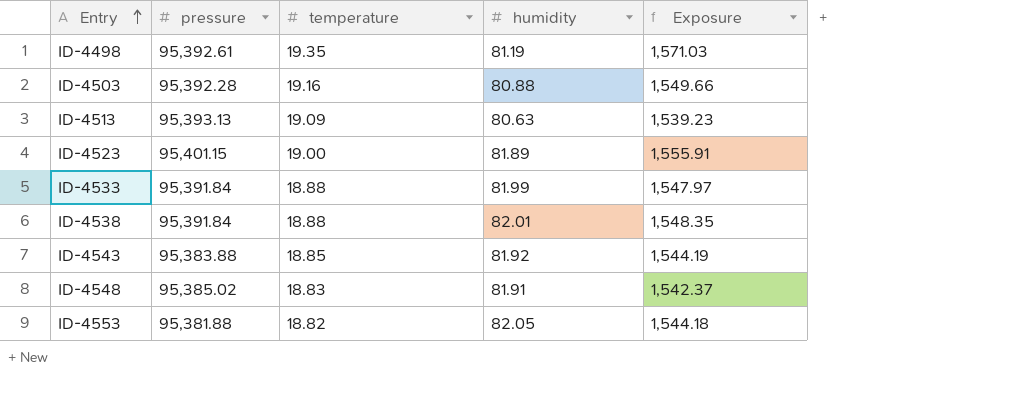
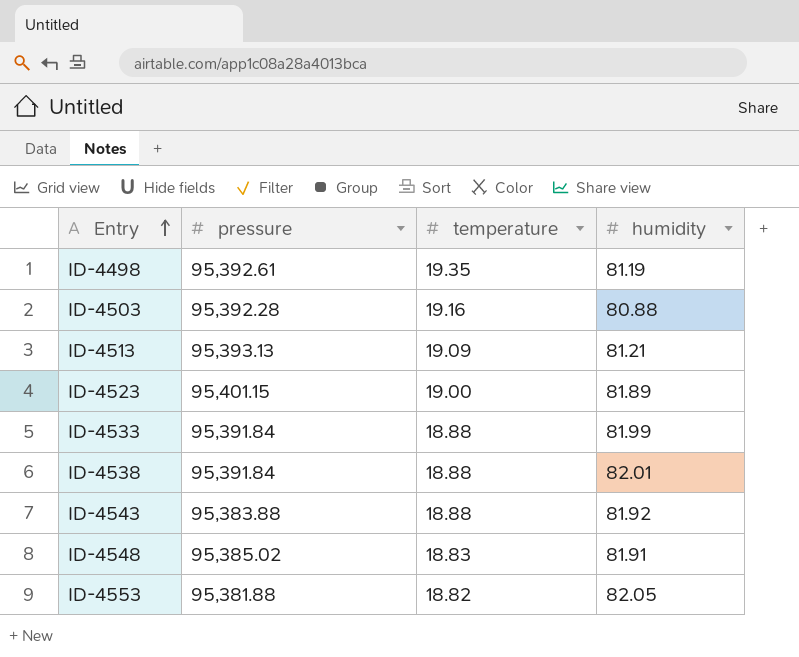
column Exposure | formula: [temperature] * [humidity] -> none
ID-4513 | humidity: 80.63 -> 81.21
ID-4543 | temperature: 18.85 -> 18.88

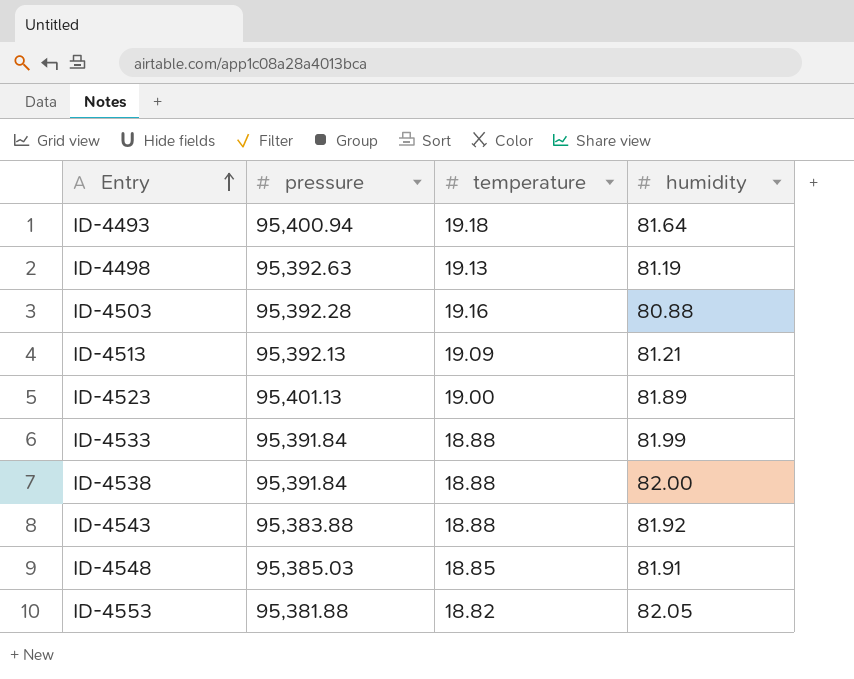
row ID-4493: none -> 95,400.94 | 19.18 | 81.64
ID-4498 | pressure: 95,392.61 -> 95,392.63
ID-4498 | temperature: 19.35 -> 19.13
ID-4513 | pressure: 95,393.13 -> 95,392.13
ID-4523 | pressure: 95,401.15 -> 95,401.13
ID-4538 | humidity: 82.01 -> 82.00
ID-4548 | pressure: 95,385.02 -> 95,385.03
ID-4548 | temperature: 18.83 -> 18.85

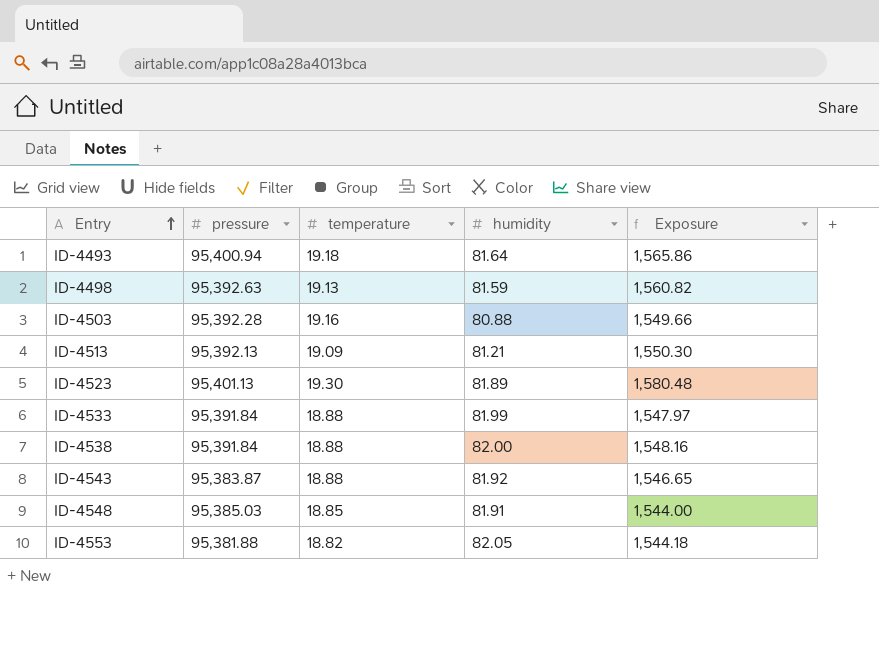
column Exposure | formula: none -> [temperature] * [humidity]
ID-4498 | humidity: 81.19 -> 81.59
ID-4523 | temperature: 19.00 -> 19.30
ID-4543 | pressure: 95,383.88 -> 95,383.87

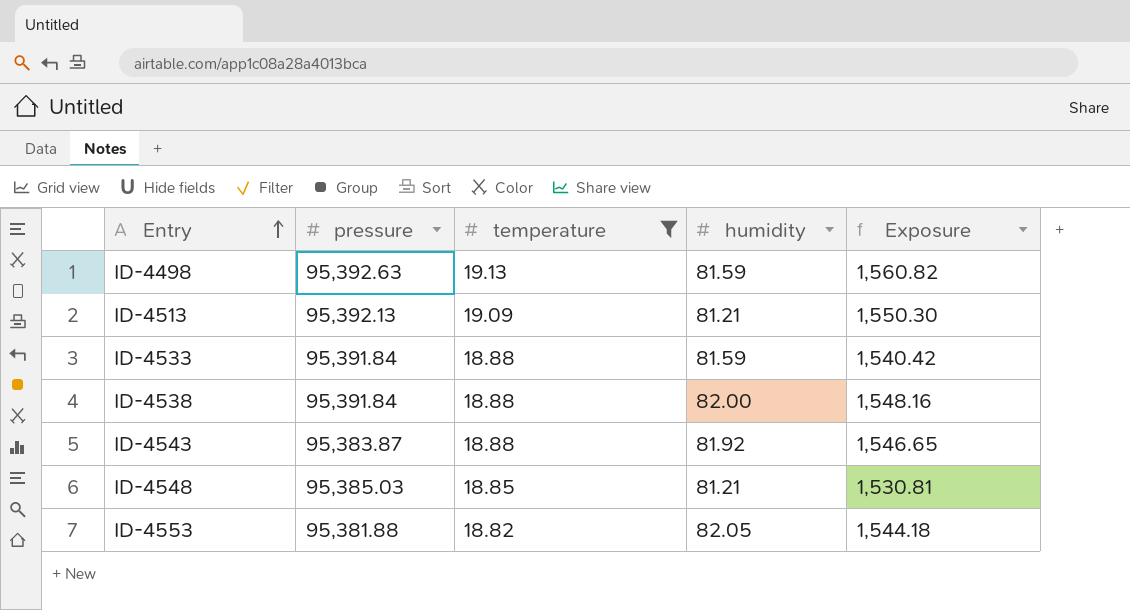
filter: none -> temperature <= 19.13
ID-4533 | humidity: 81.99 -> 81.59
ID-4533 | Exposure: 1,547.97 -> 1,540.42
ID-4548 | humidity: 81.91 -> 81.21
ID-4548 | Exposure: 1,544.00 -> 1,530.81

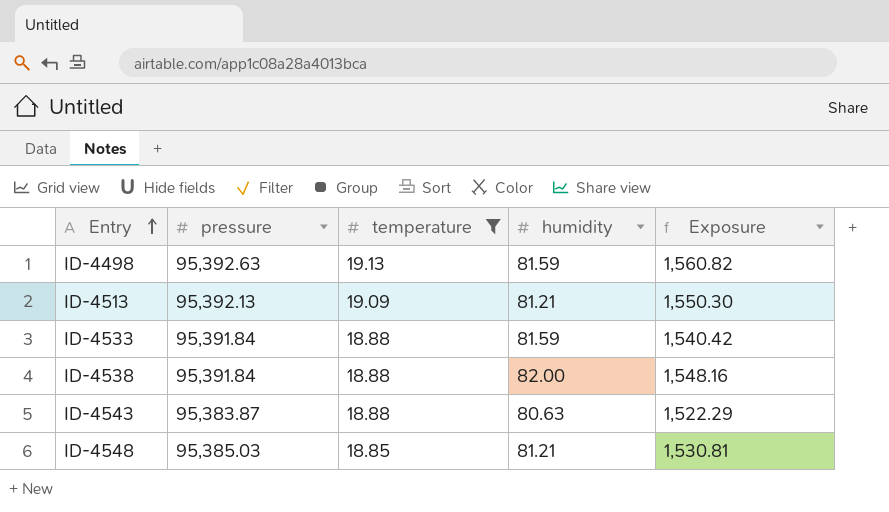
row ID-4553: 95,381.88 | 18.82 | 82.05 | 1,544.18 -> none
ID-4543 | humidity: 81.92 -> 80.63
ID-4543 | Exposure: 1,546.65 -> 1,522.29

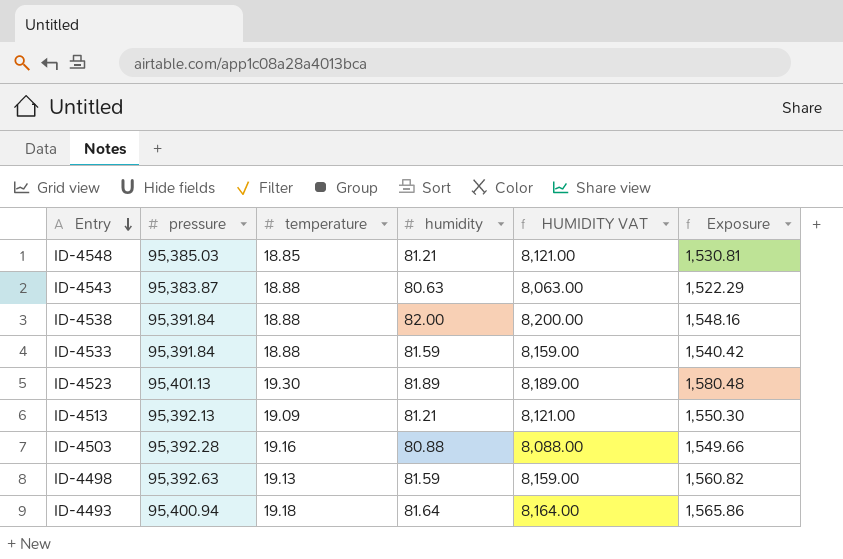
filter: temperature <= 19.13 -> none
row order: Entry ascending -> Entry descending
column HUMIDITY VAT | formula: none -> [humidity] * 100

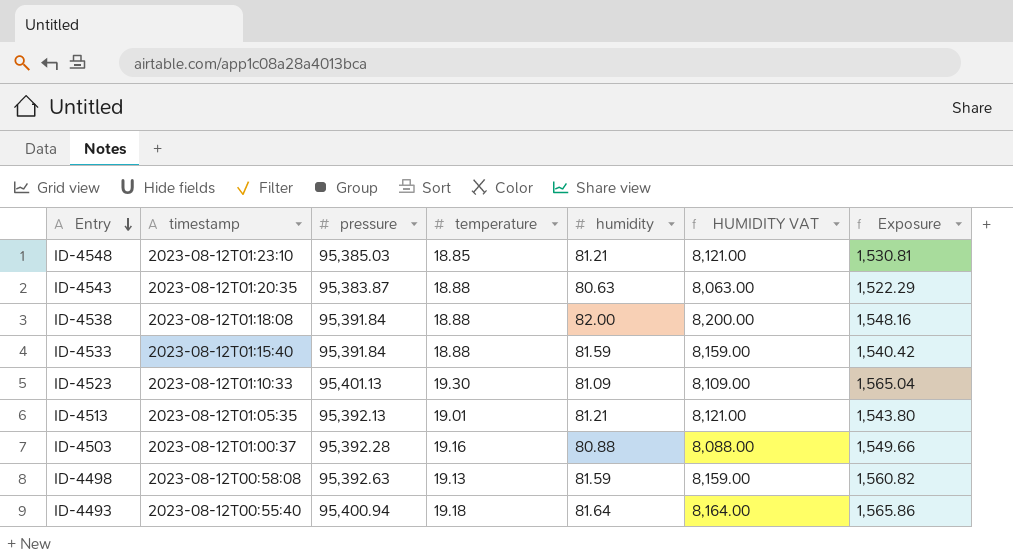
column timestamp | position: none -> 2
ID-4523 | humidity: 81.89 -> 81.09
ID-4523 | HUMIDITY VAT: 8,189.00 -> 8,109.00
ID-4523 | Exposure: 1,580.48 -> 1,565.04
ID-4513 | temperature: 19.09 -> 19.01
ID-4513 | Exposure: 1,550.30 -> 1,543.80

